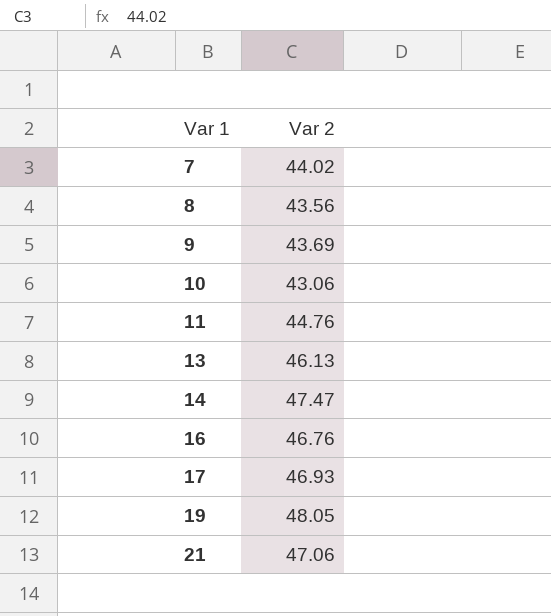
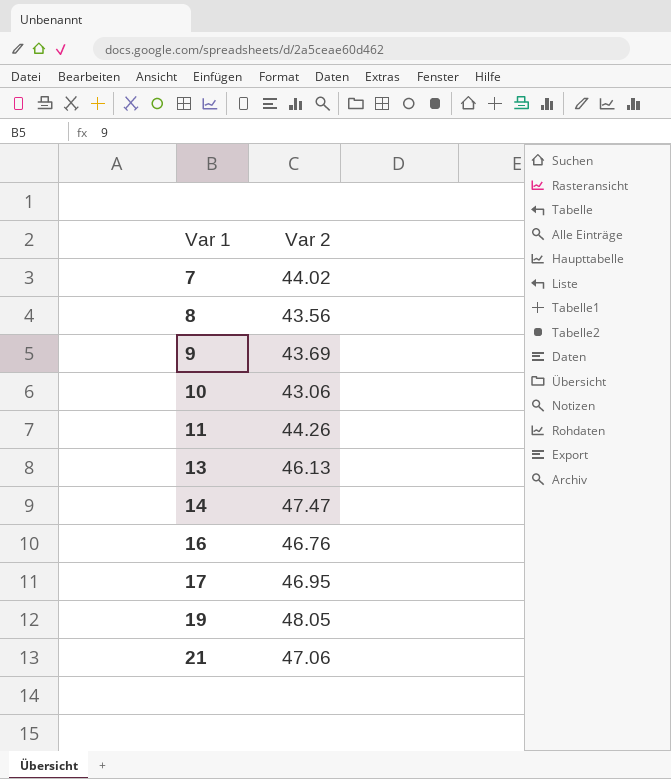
11 | Var 2: 44.76 -> 44.26
17 | Var 2: 46.93 -> 46.95

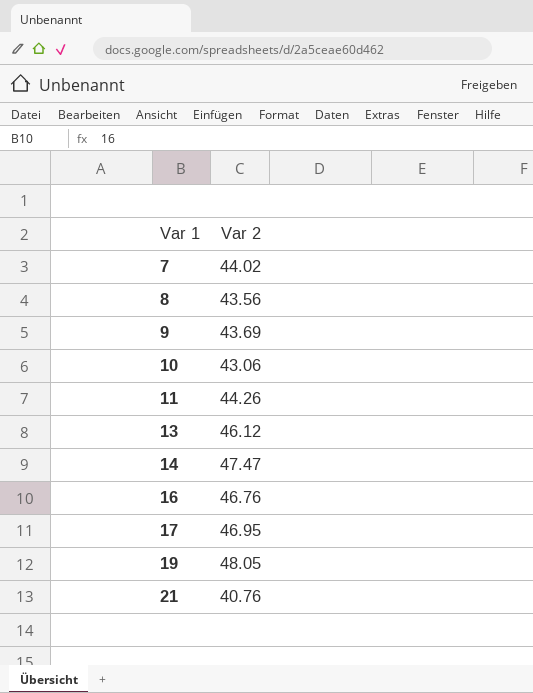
13 | Var 2: 46.13 -> 46.12
21 | Var 2: 47.06 -> 40.76

